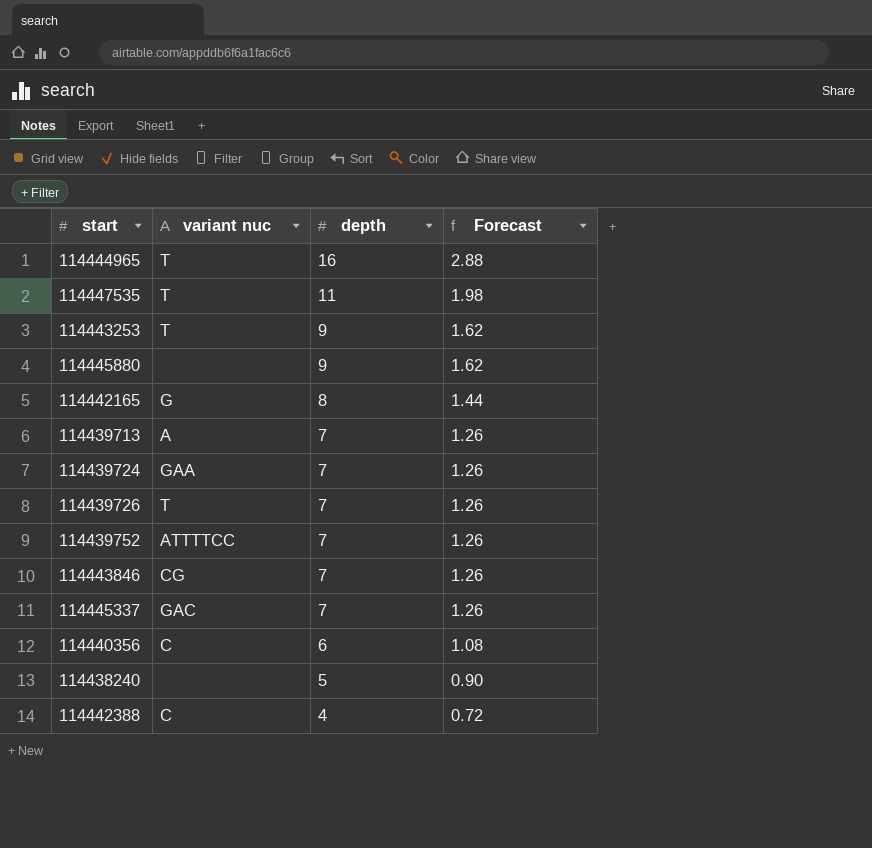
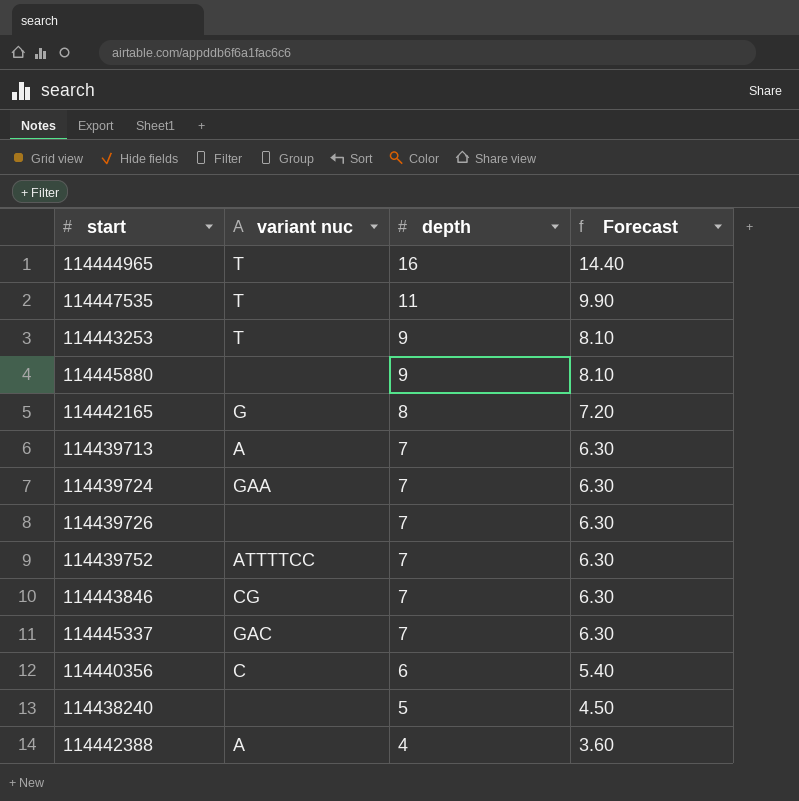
column Forecast | formula: [depth] * 0.18 -> [depth] * 0.9
114439726 | variant nuc: T -> none
114442388 | variant nuc: C -> A

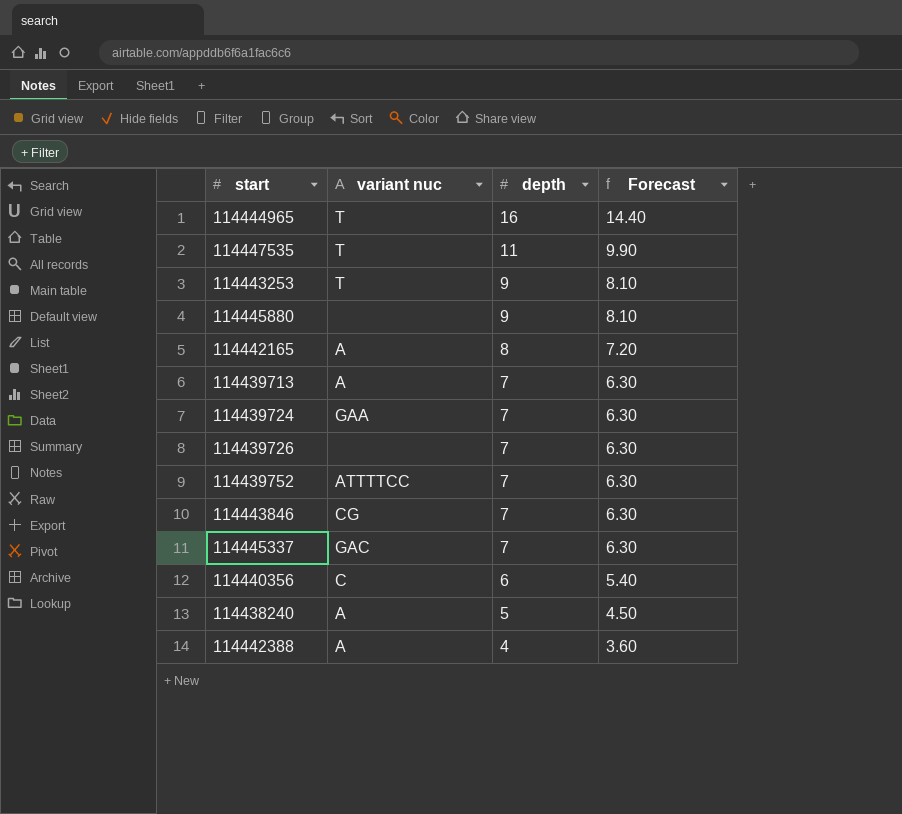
114442165 | variant nuc: G -> A
114438240 | variant nuc: none -> A

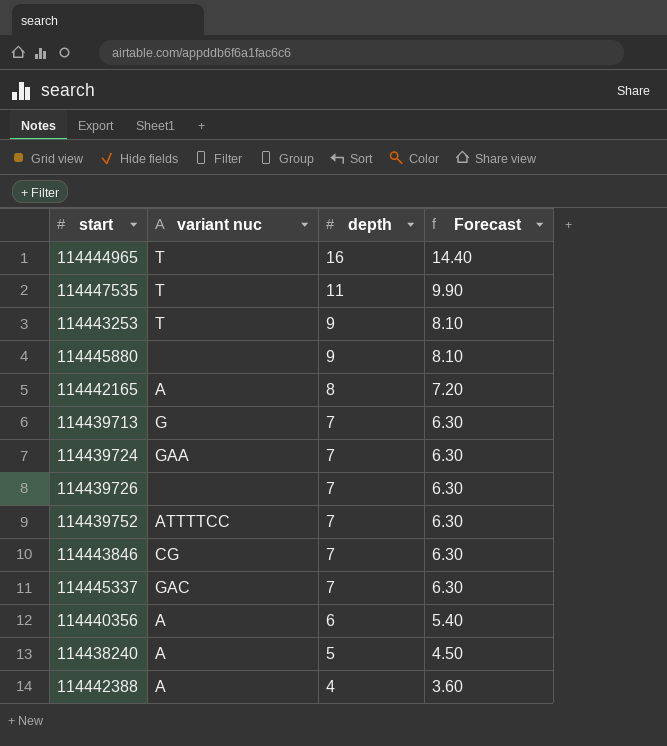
114439713 | variant nuc: A -> G
114440356 | variant nuc: C -> A

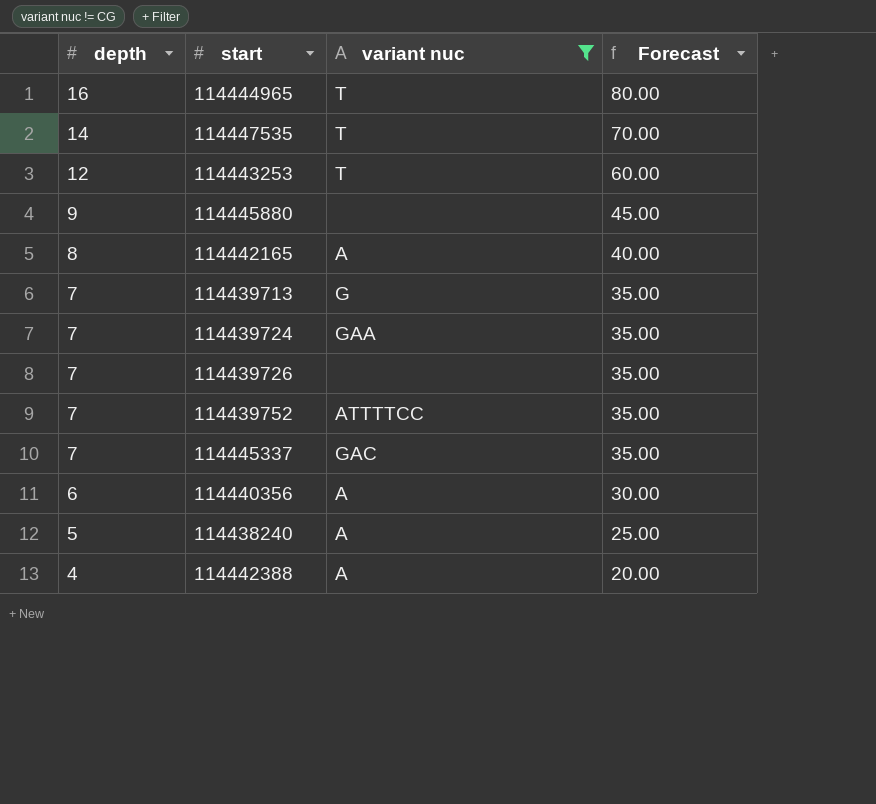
filter: none -> variant nuc != CG
column depth | position: 3 -> 1
column Forecast | formula: [depth] * 0.9 -> [depth] * 5
114447535 | depth: 11 -> 14
114443253 | depth: 9 -> 12

